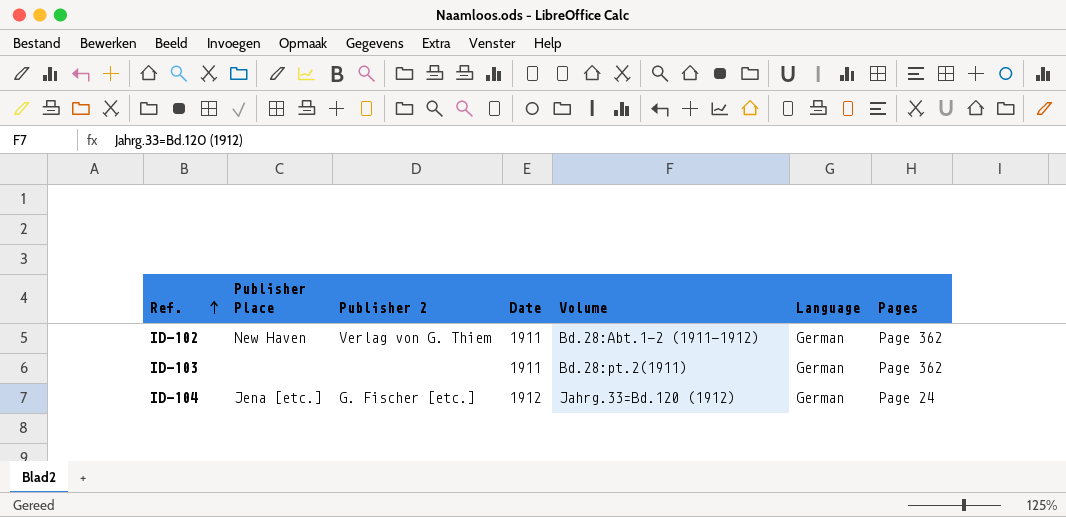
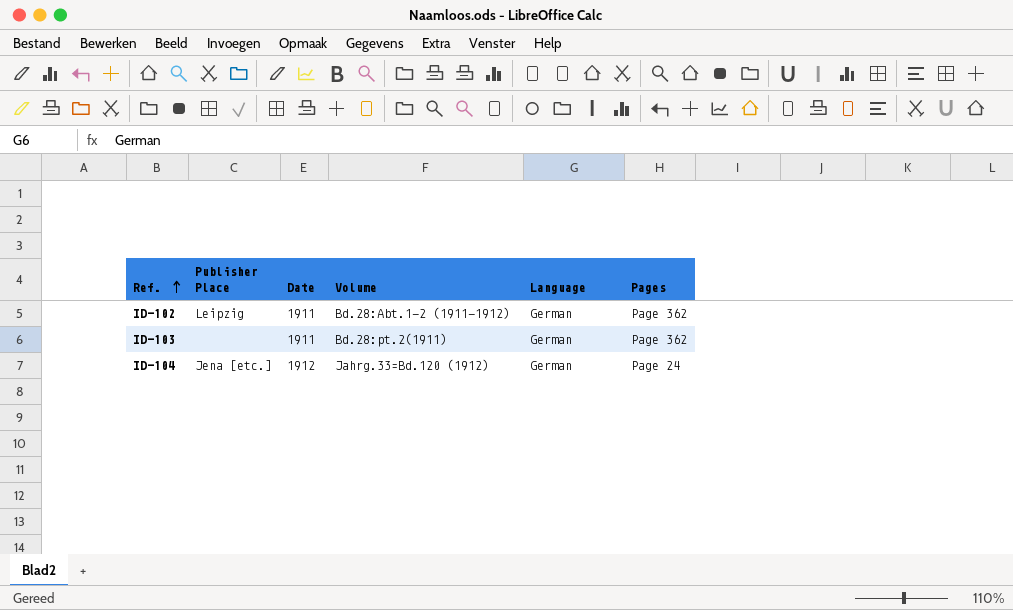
column Publisher 2 | position: 3 -> none
ID-102 | Publisher Place: New Haven -> Leipzig

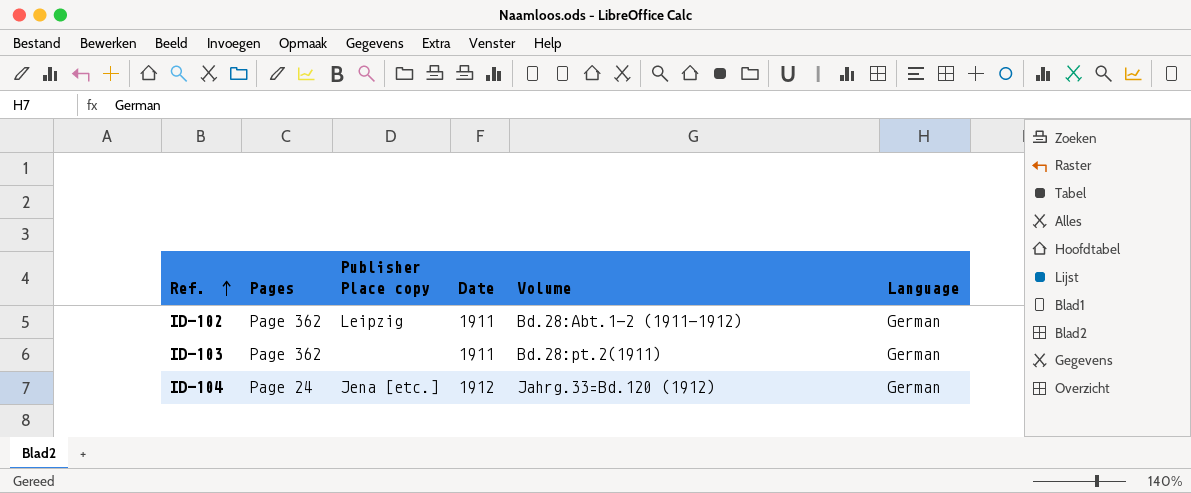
column Pages | position: 6 -> 2
column name: Publisher Place -> Publisher Place copy

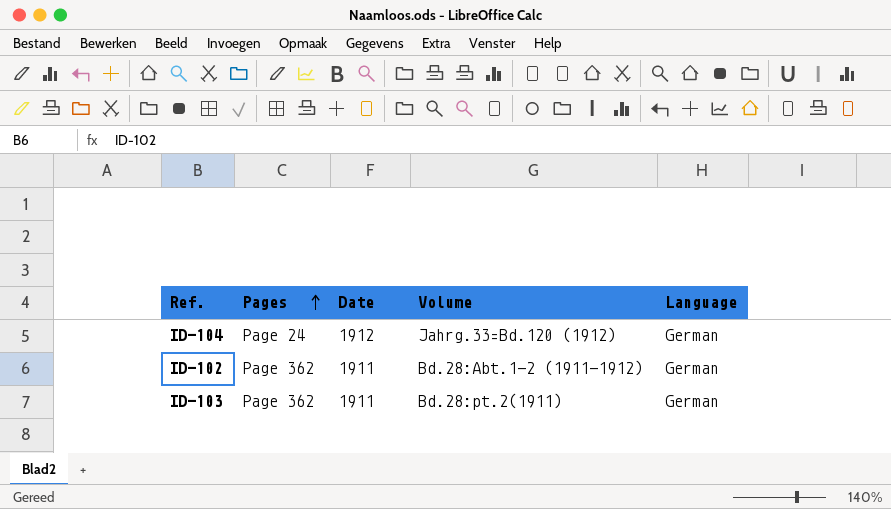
row order: Ref. ascending -> Pages ascending
column Publisher Place copy | position: 3 -> none

